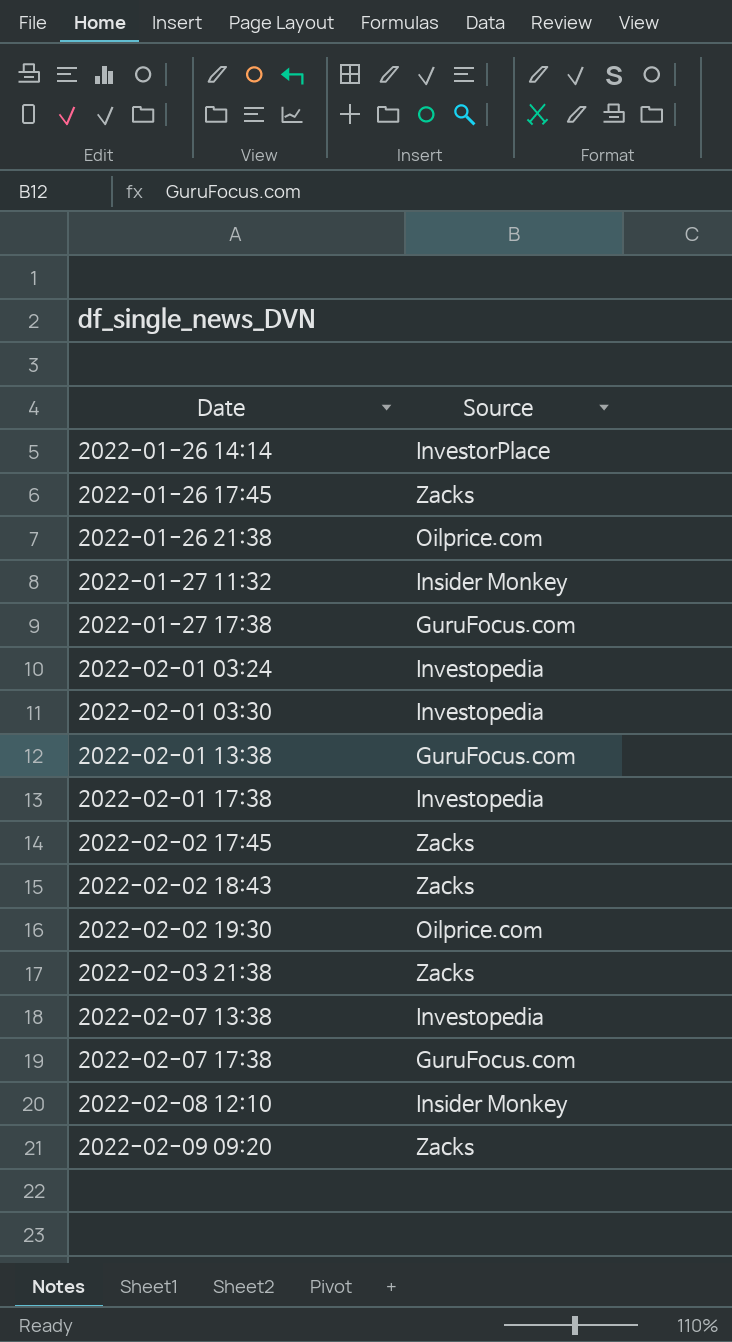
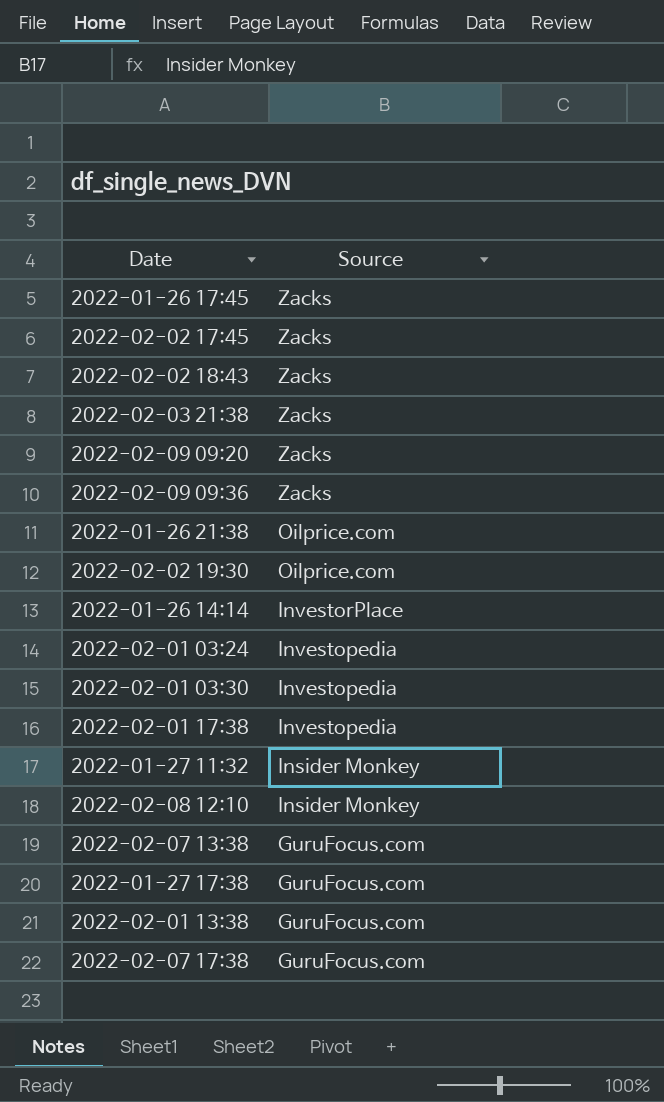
row order: Date ascending -> Source descending
row 2022-02-09 09:36: none -> Zacks
2022-02-07 13:38 | Source: Investopedia -> GuruFocus.com

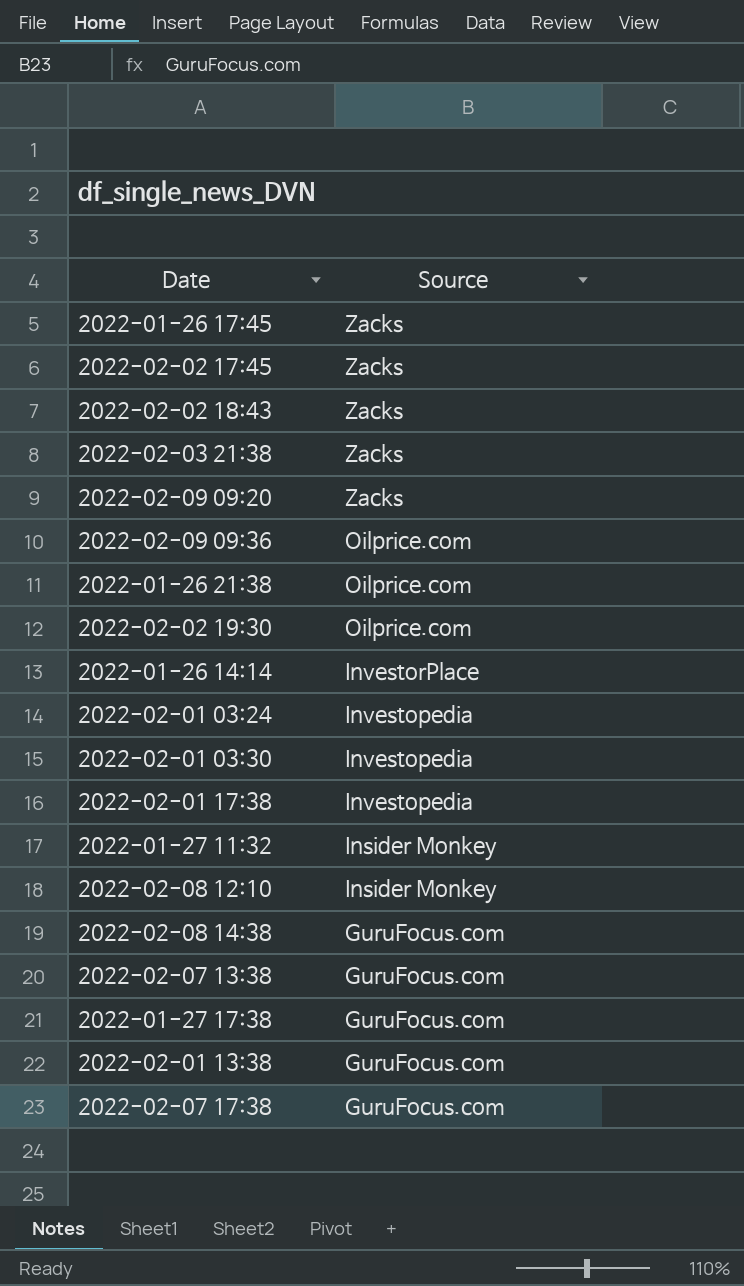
2022-02-09 09:36 | Source: Zacks -> Oilprice.com
row 2022-02-08 14:38: none -> GuruFocus.com

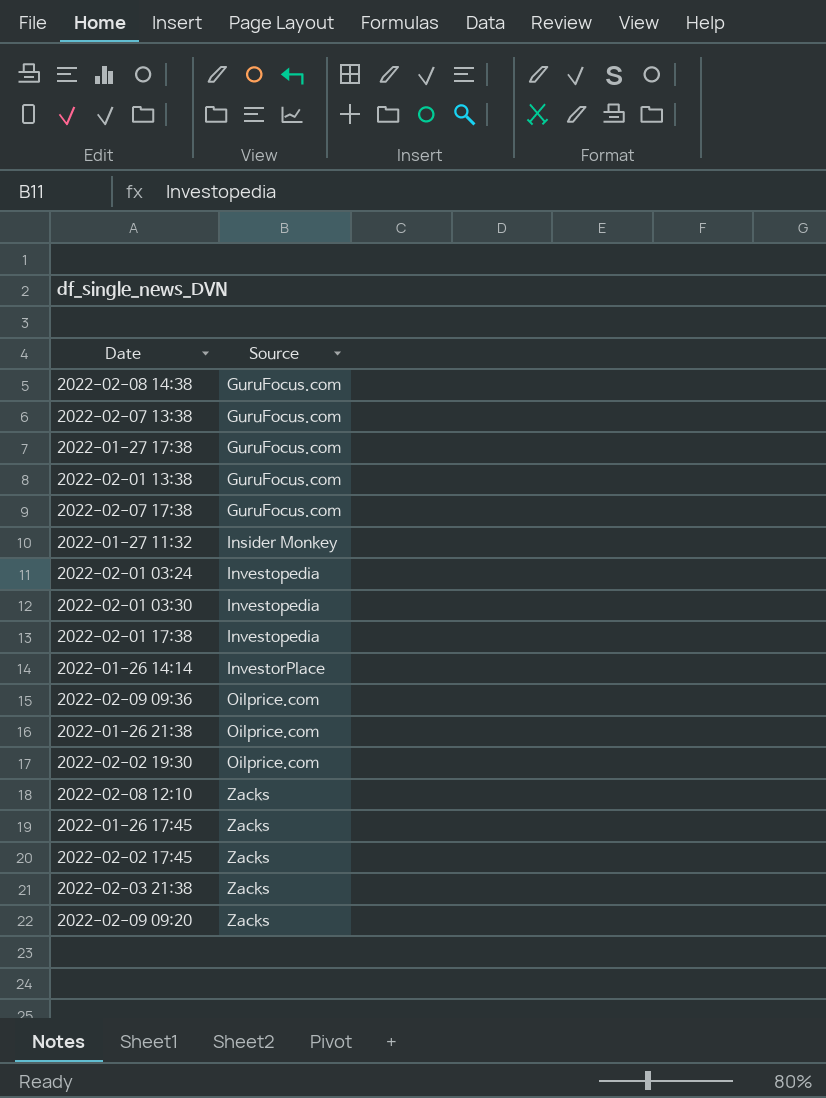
row order: Source descending -> Source ascending
row 2022-02-02 18:43: Zacks -> none
2022-02-08 12:10 | Source: Insider Monkey -> Zacks

